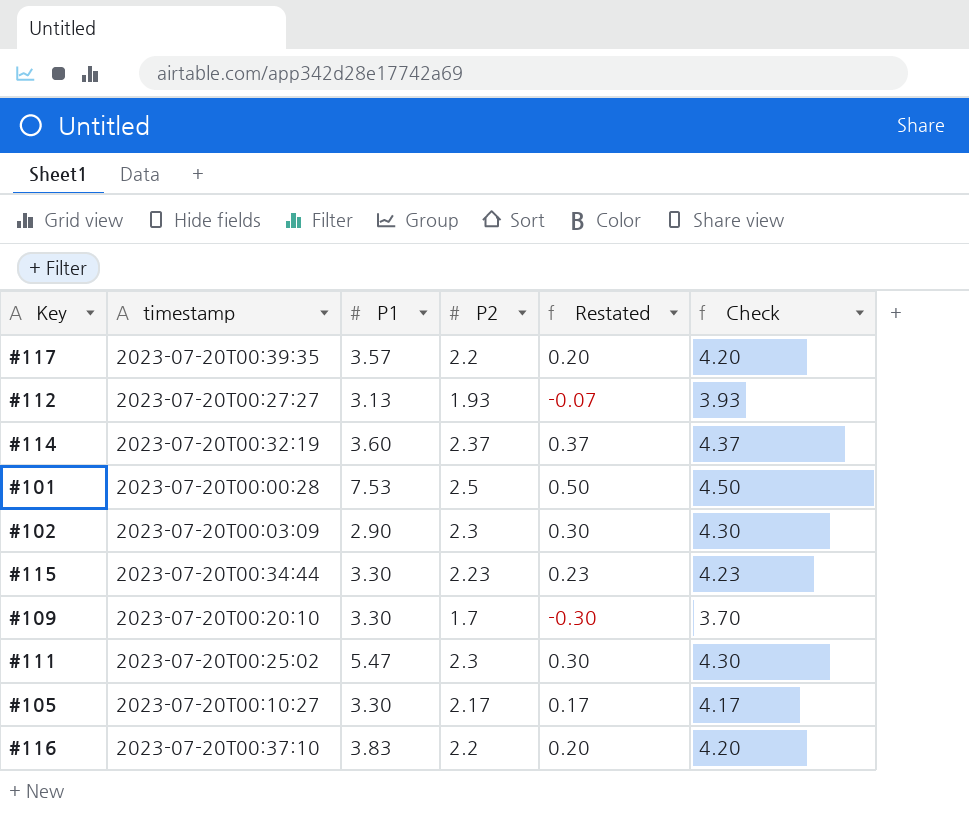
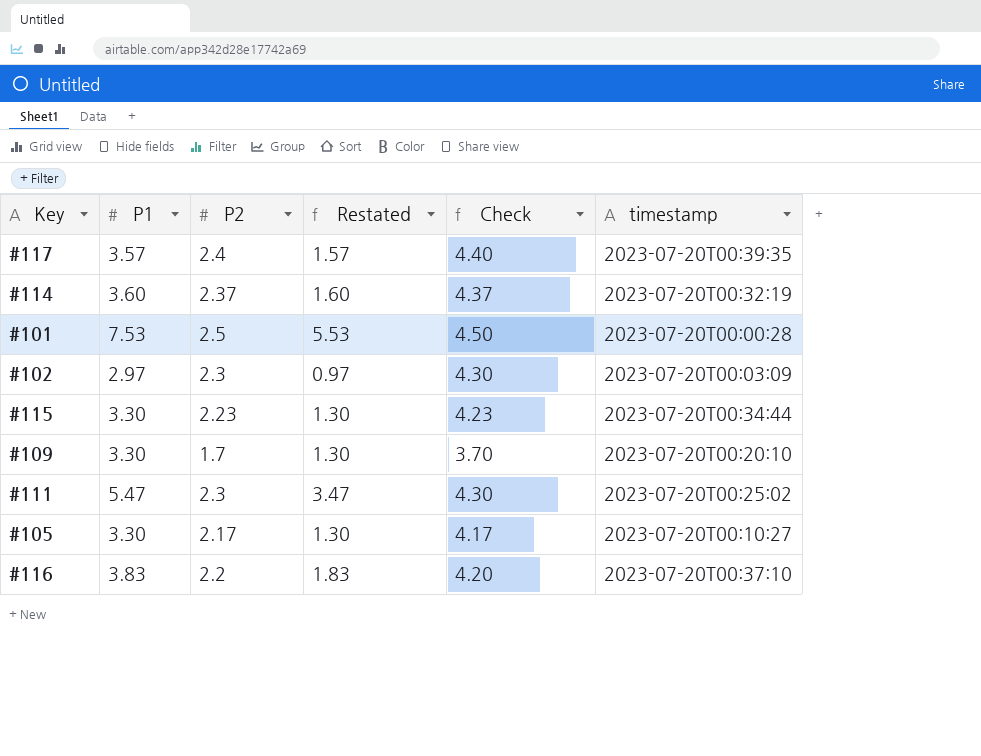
column Restated | formula: [P2] - 2 -> [P1] - 2
column timestamp | position: 2 -> 6
row #112: 2023-07-20T00:27:27 | 3.13 | 1.93 | -0.07 | 3.93 -> none
#117 | P2: 2.2 -> 2.4
#117 | Check: 4.20 -> 4.40
#102 | P1: 2.90 -> 2.97

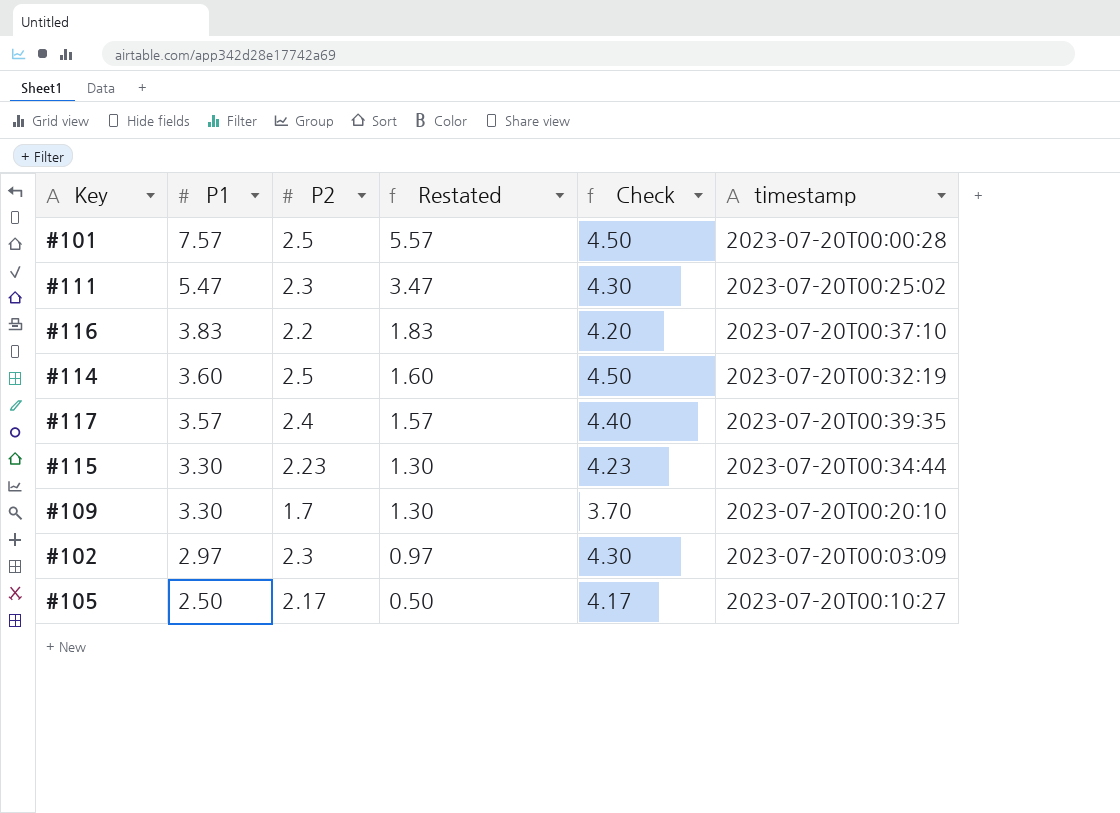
row order: none -> P1 descending
#101 | P1: 7.53 -> 7.57
#101 | Restated: 5.53 -> 5.57
#114 | P2: 2.37 -> 2.5
#114 | Check: 4.37 -> 4.50
#105 | P1: 3.30 -> 2.50
#105 | Restated: 1.30 -> 0.50

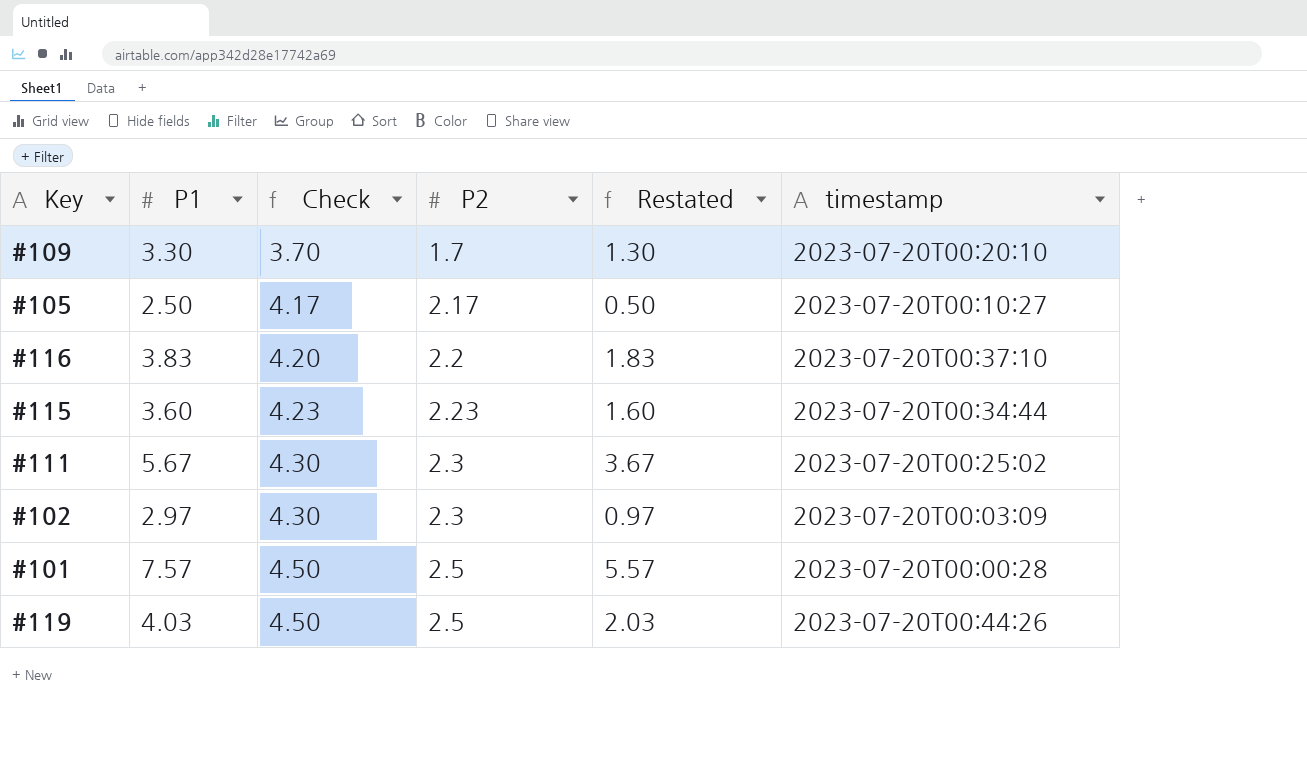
row order: P1 descending -> Check ascending
column Check | position: 5 -> 3
row #114: 3.60 | 2.5 | 1.60 | 4.50 | 2023-07-20T00:32:19 -> none
row #117: 3.57 | 2.4 | 1.57 | 4.40 | 2023-07-20T00:39:35 -> none
#115 | P1: 3.30 -> 3.60
#115 | Restated: 1.30 -> 1.60
#111 | P1: 5.47 -> 5.67
#111 | Restated: 3.47 -> 3.67
row #119: none -> 4.03 | 4.50 | 2.5 | 2.03 | 2023-07-20T00:44:26

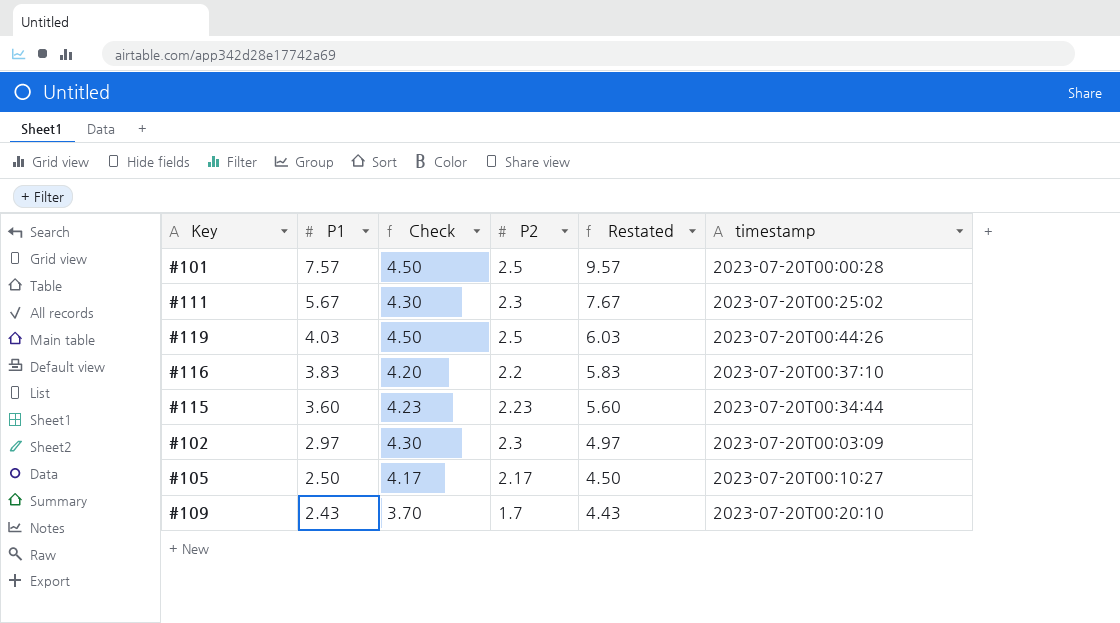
row order: Check ascending -> P1 descending
column Restated | formula: [P1] - 2 -> [P1] + 2
#109 | P1: 3.30 -> 2.43

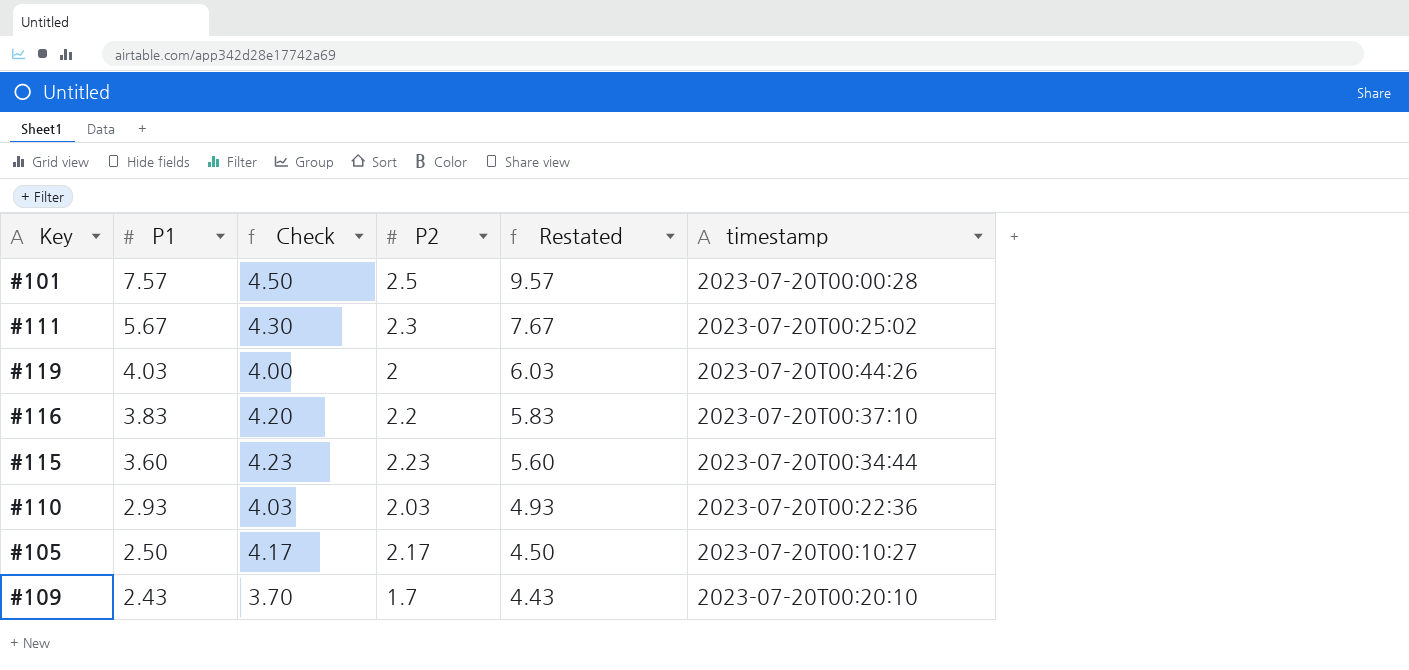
row #102: 2.97 | 4.30 | 2.3 | 4.97 | 2023-07-20T00:03:09 -> none
#119 | Check: 4.50 -> 4.00
#119 | P2: 2.5 -> 2
row #110: none -> 2.93 | 4.03 | 2.03 | 4.93 | 2023-07-20T00:22:36

